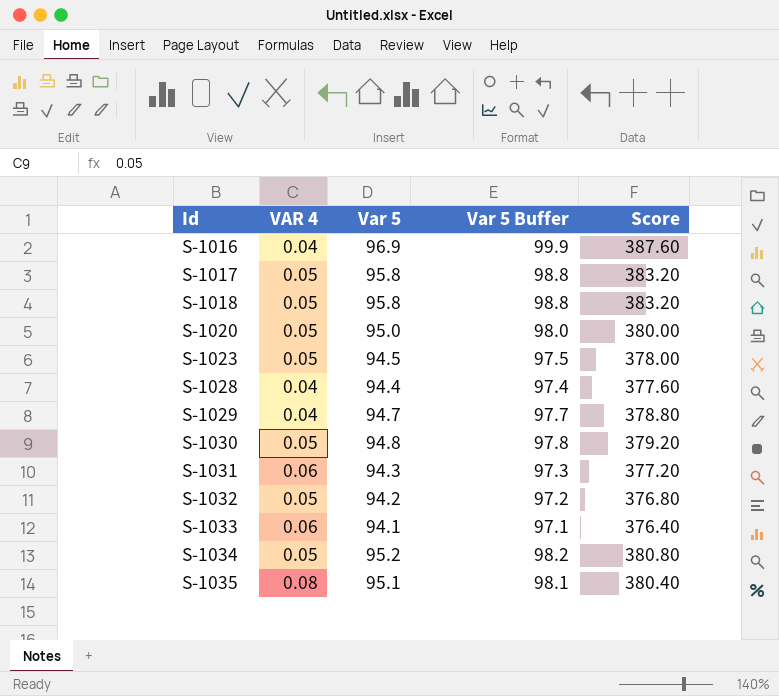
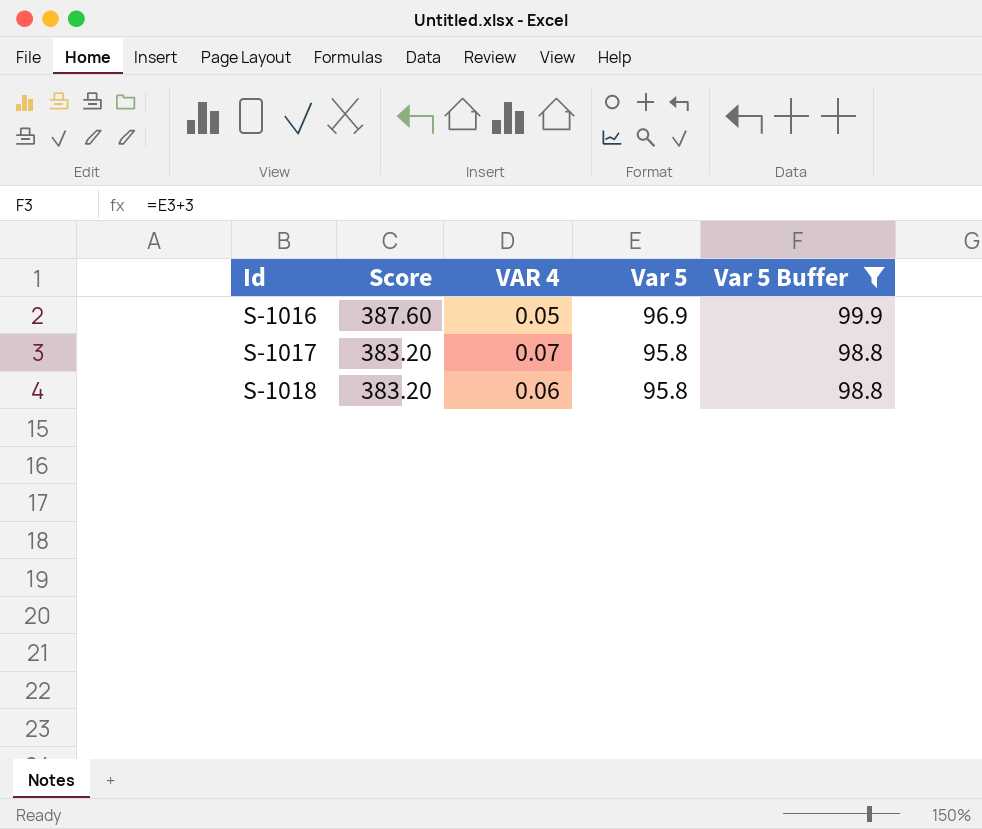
filter: none -> Var 5 Buffer >= 98.8
column Score | position: 5 -> 2
S-1016 | VAR 4: 0.04 -> 0.05
S-1017 | VAR 4: 0.05 -> 0.07
S-1018 | VAR 4: 0.05 -> 0.06

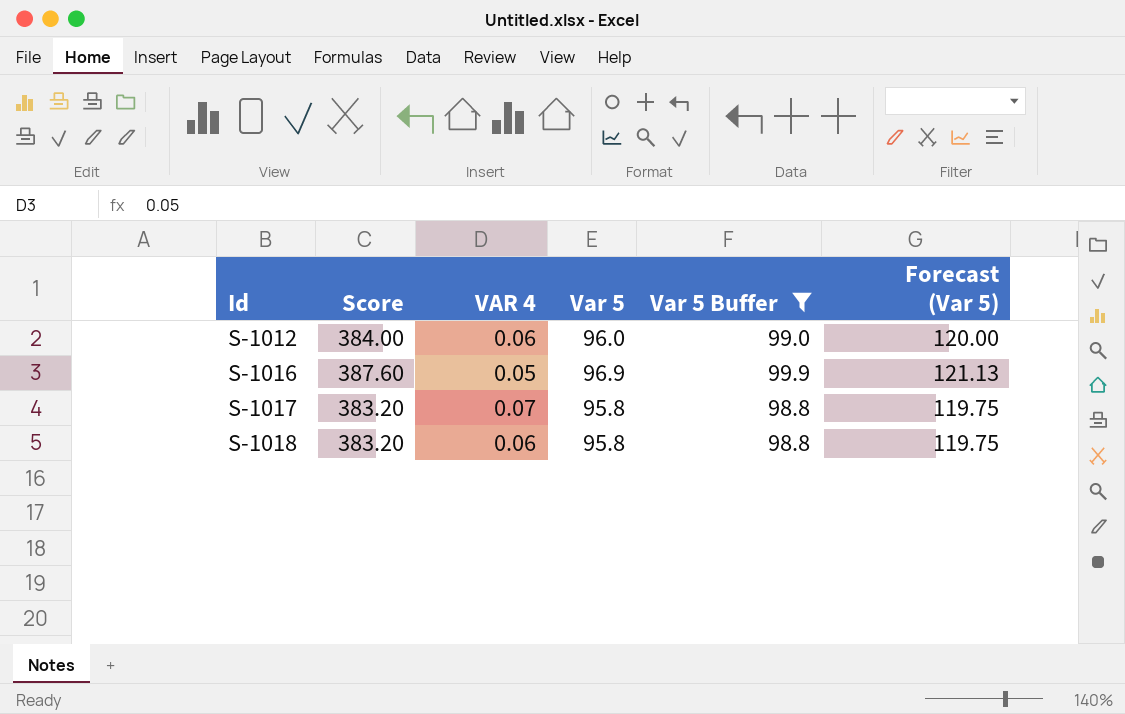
column Forecast (Var 5) | formula: none -> [Var 5] * 1.25
row S-1012: none -> 384.00 | 0.06 | 96.0 | 99.0 | 120.00

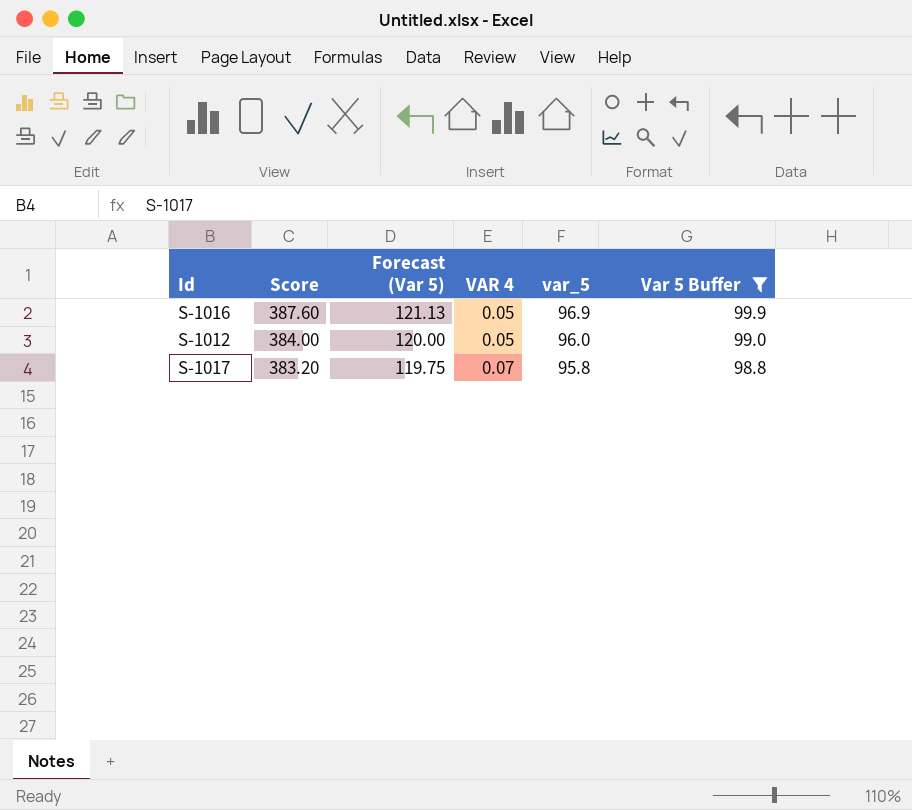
row order: Id ascending -> Score descending
column Forecast (Var 5) | position: 6 -> 3
column name: Var 5 -> var_5
row S-1018: 383.20 | 0.06 | 95.8 | 98.8 | 119.75 -> none
S-1012 | VAR 4: 0.06 -> 0.05

